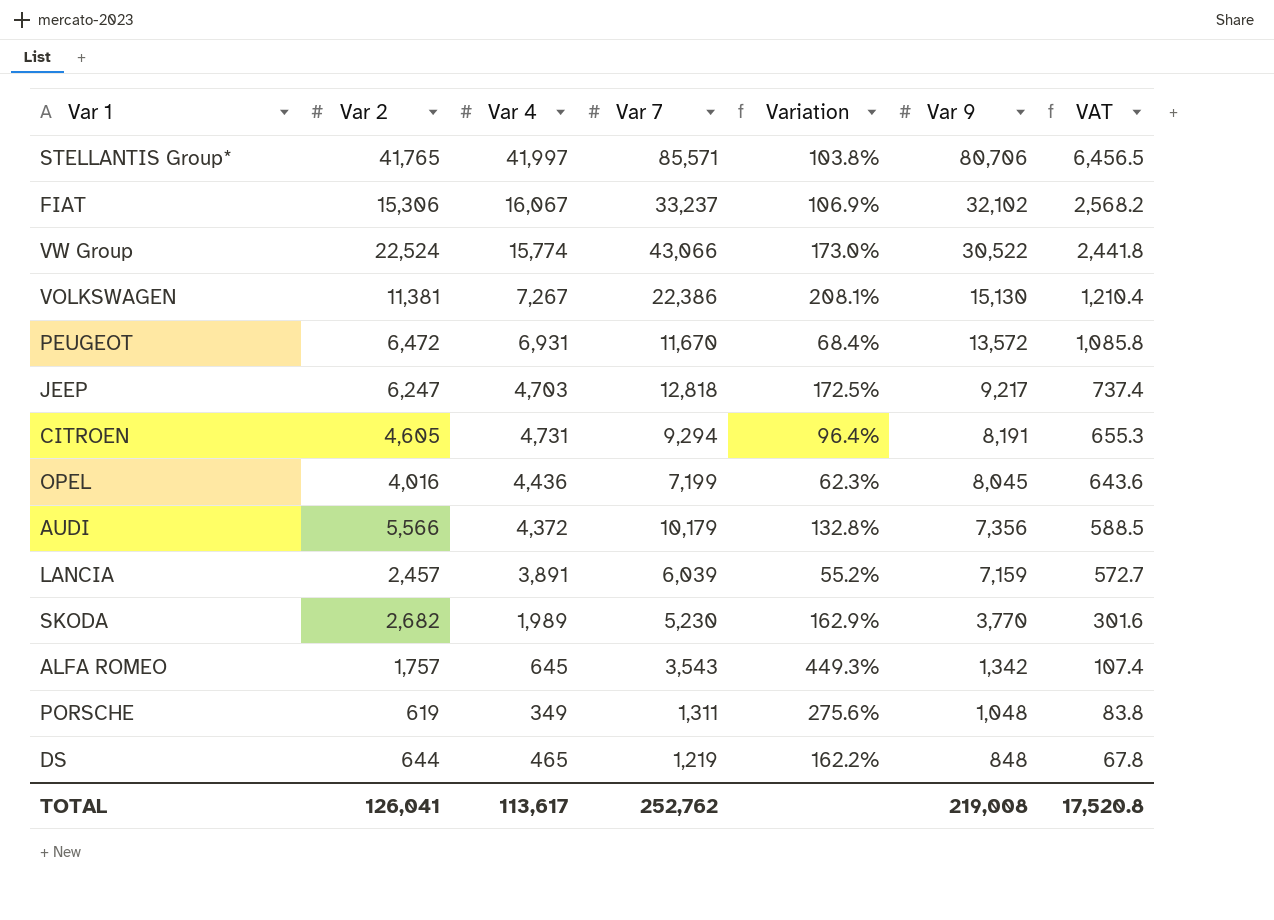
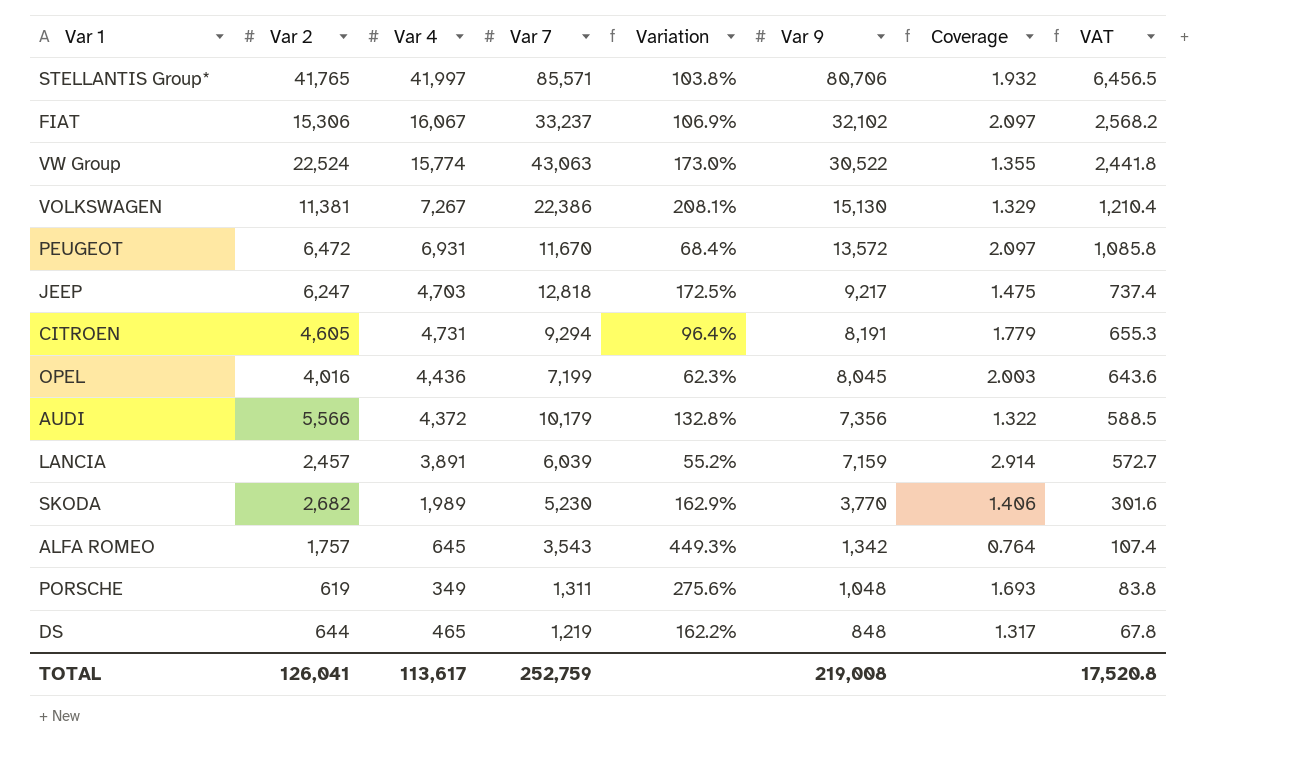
column Coverage | formula: none -> [Var 9] / [Var 2]
VW Group | Var 7: 43,066 -> 43,063
TOTAL | Var 7: 252,762 -> 252,759

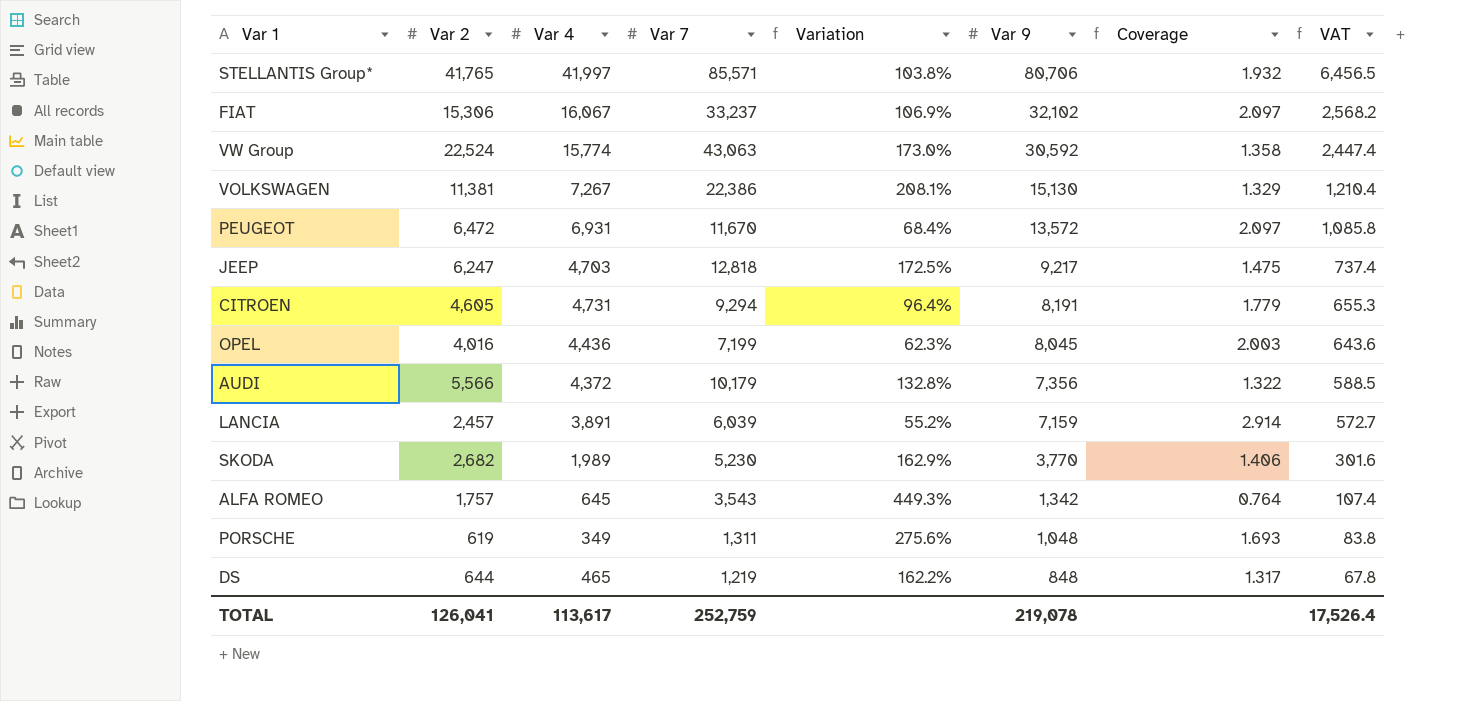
VW Group | Var 9: 30,522 -> 30,592
VW Group | Coverage: 1.355 -> 1.358
VW Group | VAT: 2,441.8 -> 2,447.4
TOTAL | Var 9: 219,008 -> 219,078
TOTAL | VAT: 17,520.8 -> 17,526.4

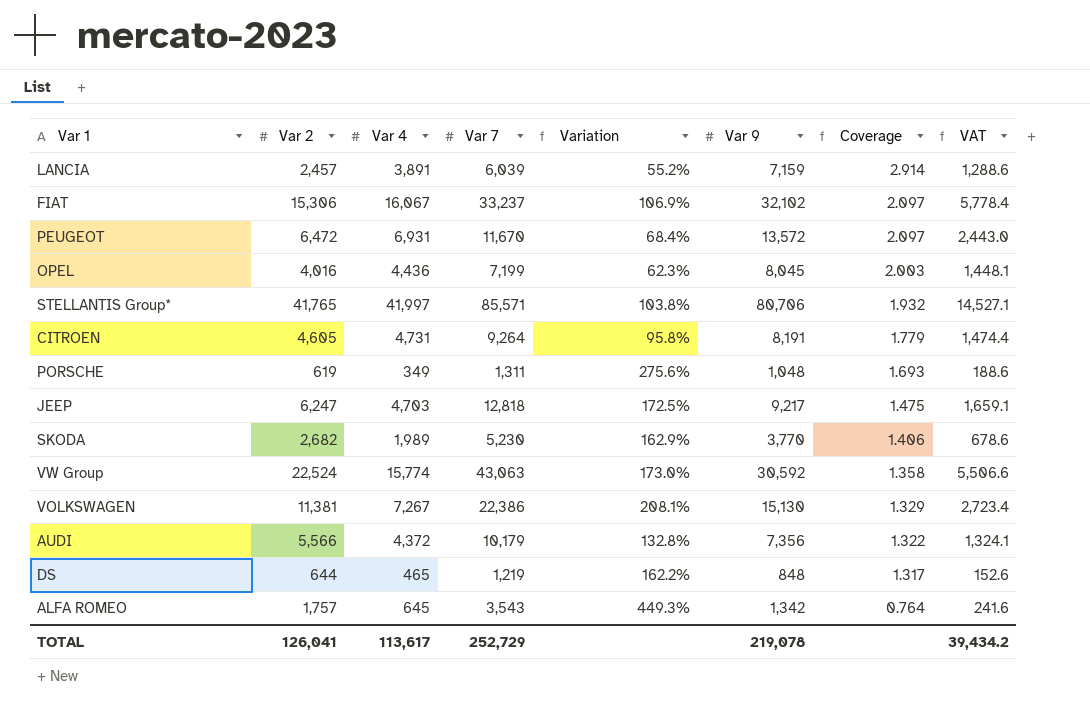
row order: Var 9 descending -> Coverage descending
column VAT | formula: [Var 9] * 0.08 -> [Var 9] * 0.18
CITROEN | Var 7: 9,294 -> 9,264
CITROEN | Variation: 96.4% -> 95.8%
TOTAL | Var 7: 252,759 -> 252,729
TOTAL | VAT: 17,526.4 -> 39,434.2

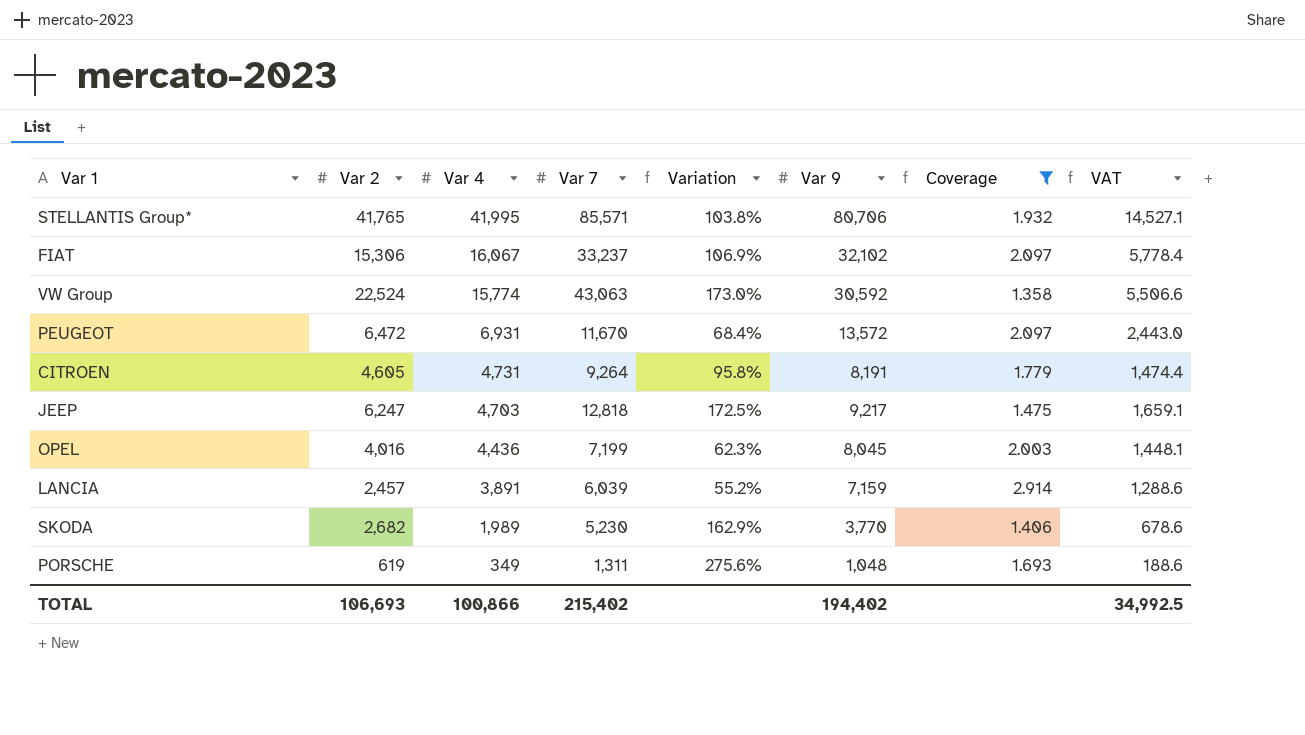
filter: none -> Coverage >= 1.358
row order: Coverage descending -> Var 4 descending
STELLANTIS Group* | Var 4: 41,997 -> 41,995
TOTAL | Var 2: 126,041 -> 106,693
TOTAL | Var 4: 113,617 -> 100,866
TOTAL | Var 7: 252,729 -> 215,402
TOTAL | Var 9: 219,078 -> 194,402
TOTAL | VAT: 39,434.2 -> 34,992.5

